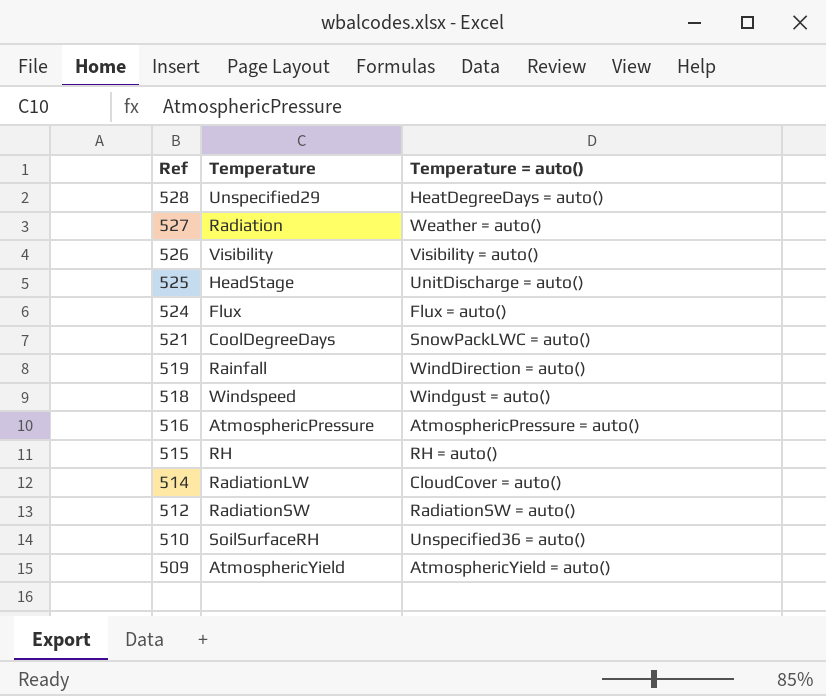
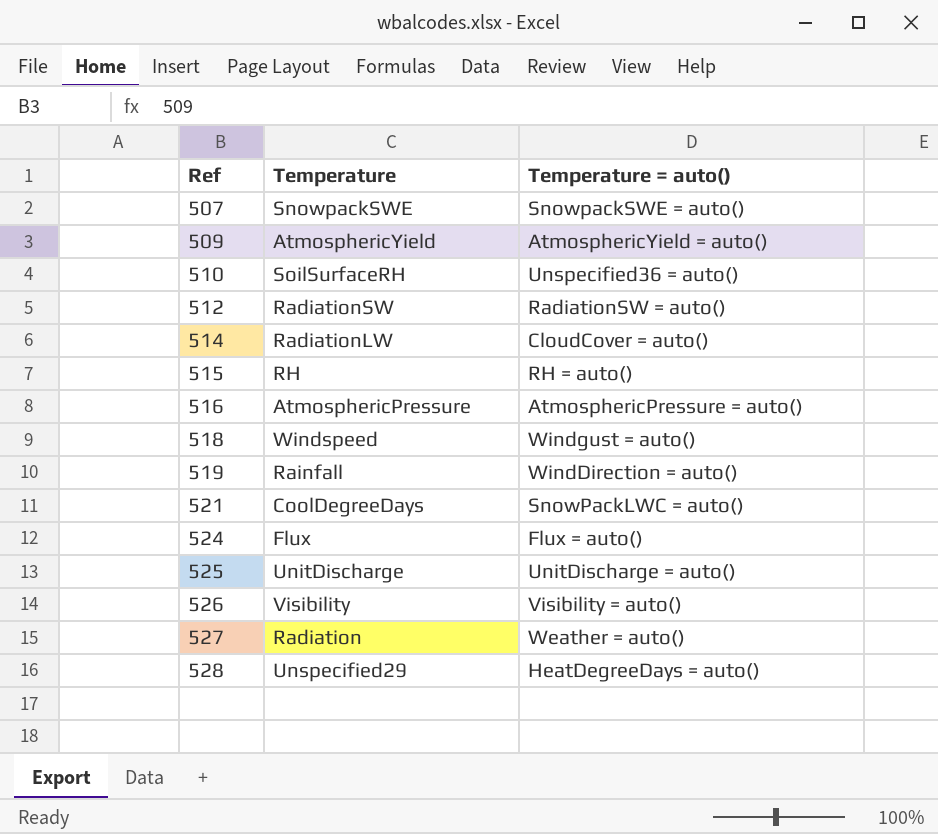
row order: Ref descending -> Ref ascending
row 507: none -> SnowpackSWE | SnowpackSWE = auto()
525 | Temperature: HeadStage -> UnitDischarge

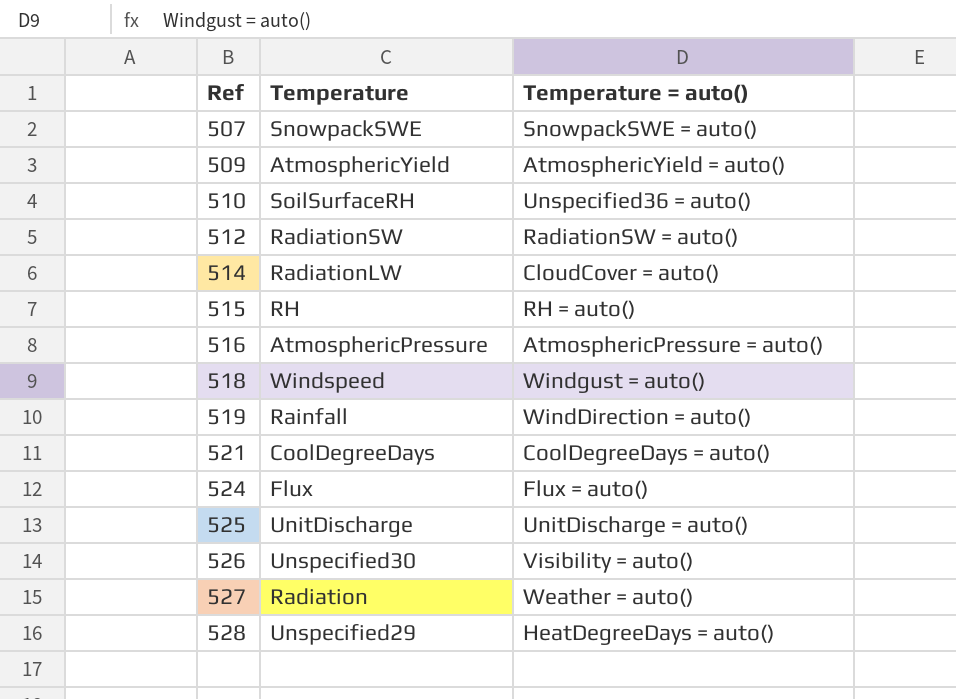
521 | Temperature = auto(): SnowPackLWC = auto() -> CoolDegreeDays = auto()
526 | Temperature: Visibility -> Unspecified30

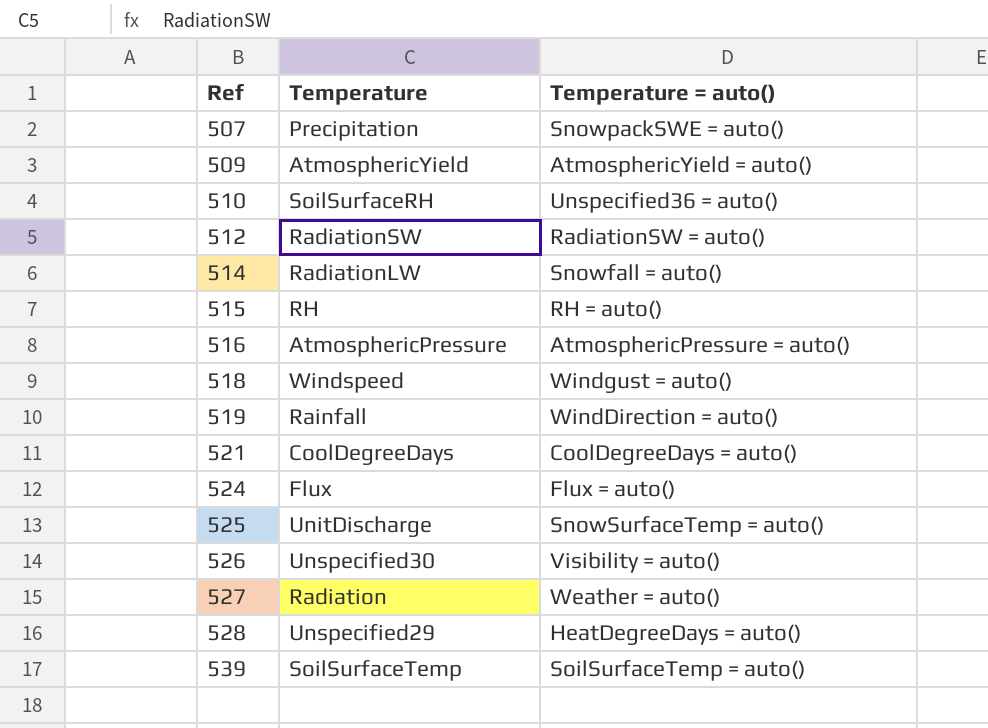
507 | Temperature: SnowpackSWE -> Precipitation
514 | Temperature = auto(): CloudCover = auto() -> Snowfall = auto()
525 | Temperature = auto(): UnitDischarge = auto() -> SnowSurfaceTemp = auto()
row 539: none -> SoilSurfaceTemp | SoilSurfaceTemp = auto()

